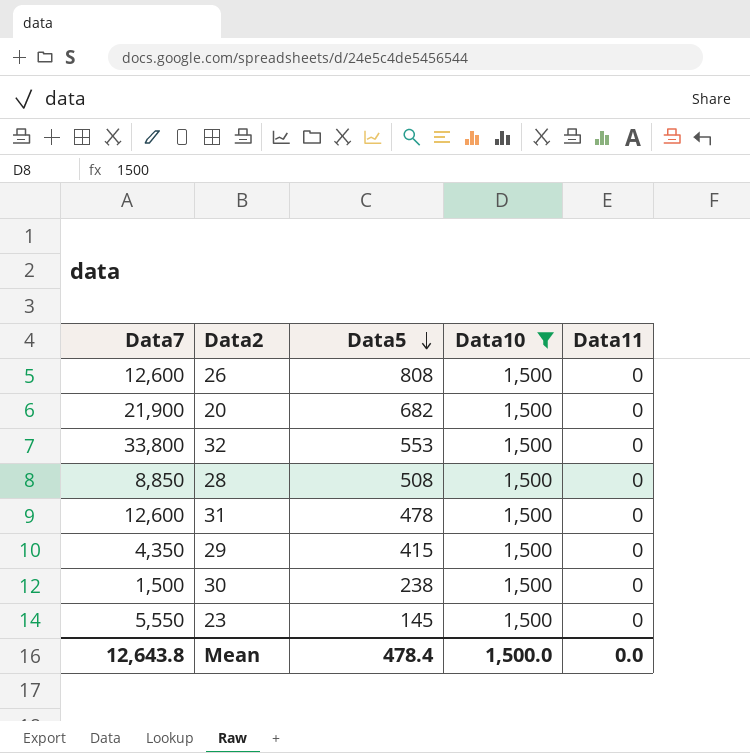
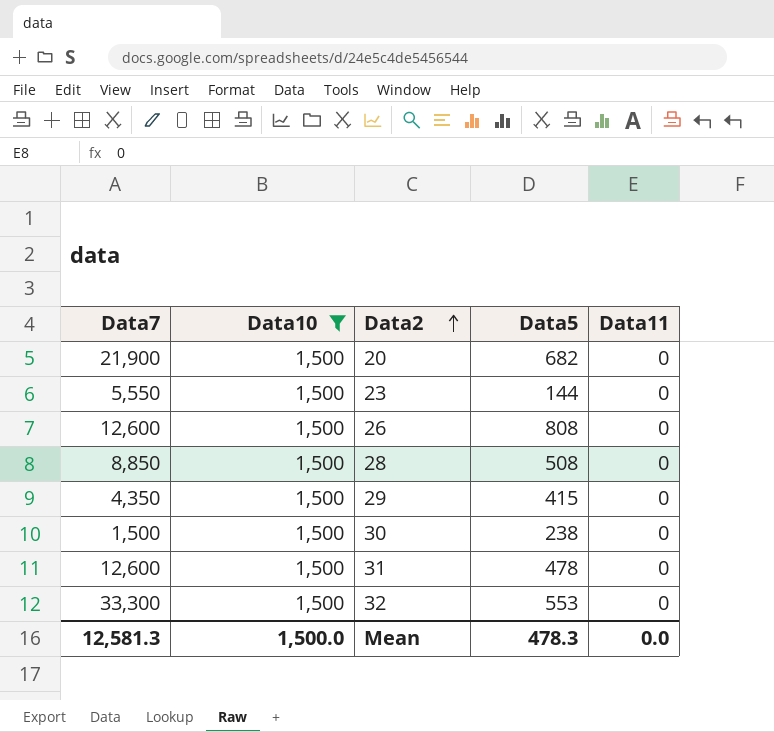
row order: Data5 descending -> Data2 ascending
column Data10 | position: 4 -> 2
23 | Data5: 145 -> 144
32 | Data7: 33,800 -> 33,300
Mean | Data7: 12,643.8 -> 12,581.3
Mean | Data5: 478.4 -> 478.3

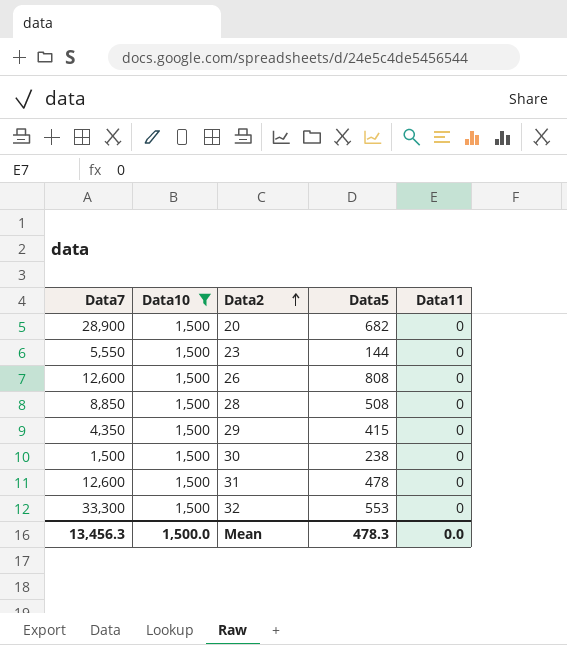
20 | Data7: 21,900 -> 28,900
Mean | Data7: 12,581.3 -> 13,456.3

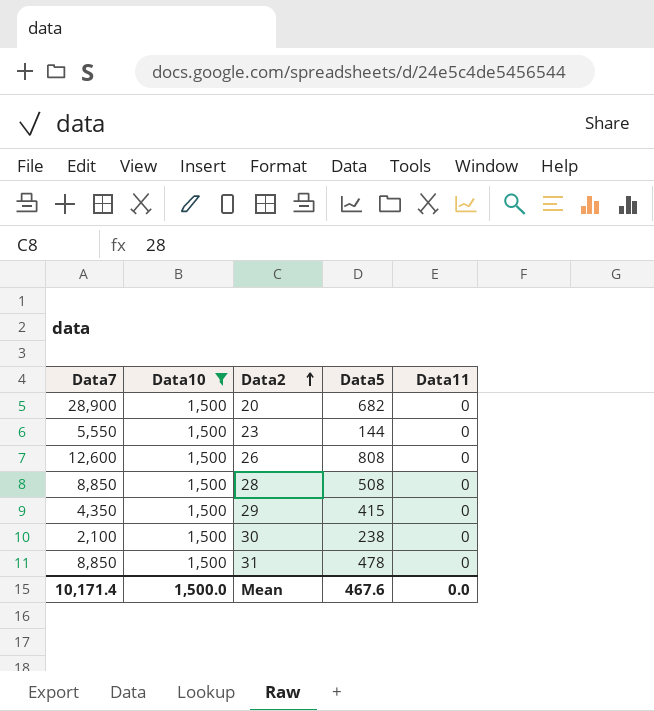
row 32: 33,300 | 1,500 | 553 | 0 -> none
30 | Data7: 1,500 -> 2,100
31 | Data7: 12,600 -> 8,850
Mean | Data7: 13,456.3 -> 10,171.4
Mean | Data5: 478.3 -> 467.6

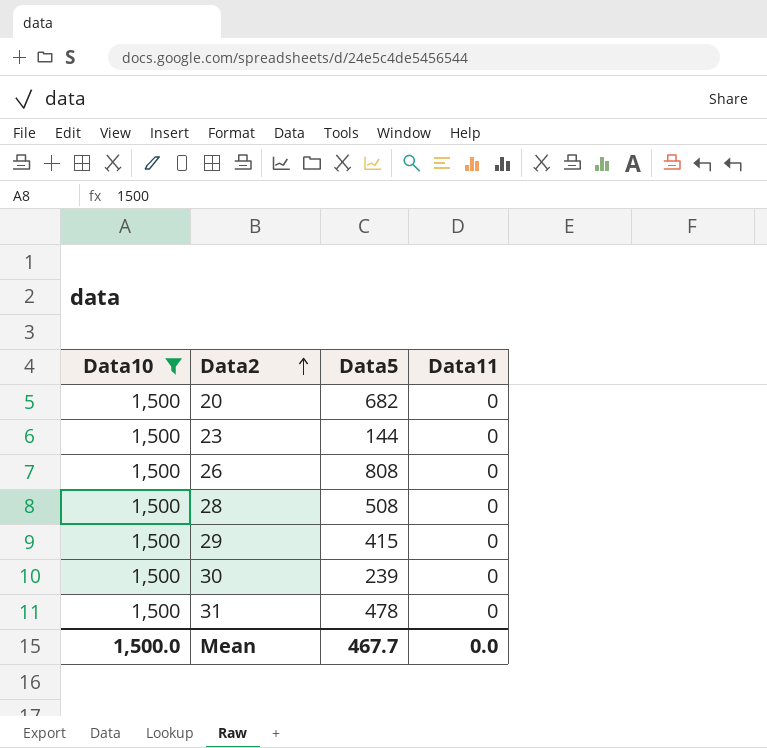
column Data7 | position: 1 -> none
30 | Data5: 238 -> 239
Mean | Data5: 467.6 -> 467.7

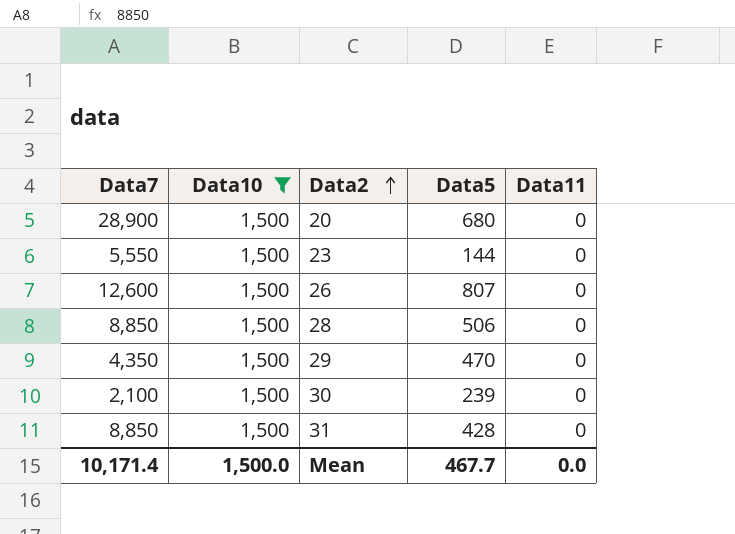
column Data7 | position: none -> 1
20 | Data5: 682 -> 680
26 | Data5: 808 -> 807
28 | Data5: 508 -> 506
29 | Data5: 415 -> 470
31 | Data5: 478 -> 428

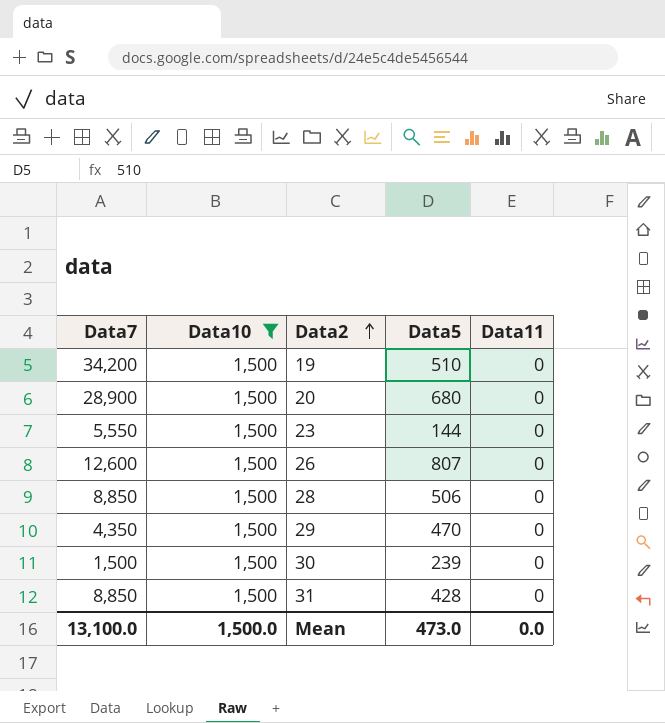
row 19: none -> 34,200 | 1,500 | 510 | 0
30 | Data7: 2,100 -> 1,500
Mean | Data7: 10,171.4 -> 13,100.0
Mean | Data5: 467.7 -> 473.0

